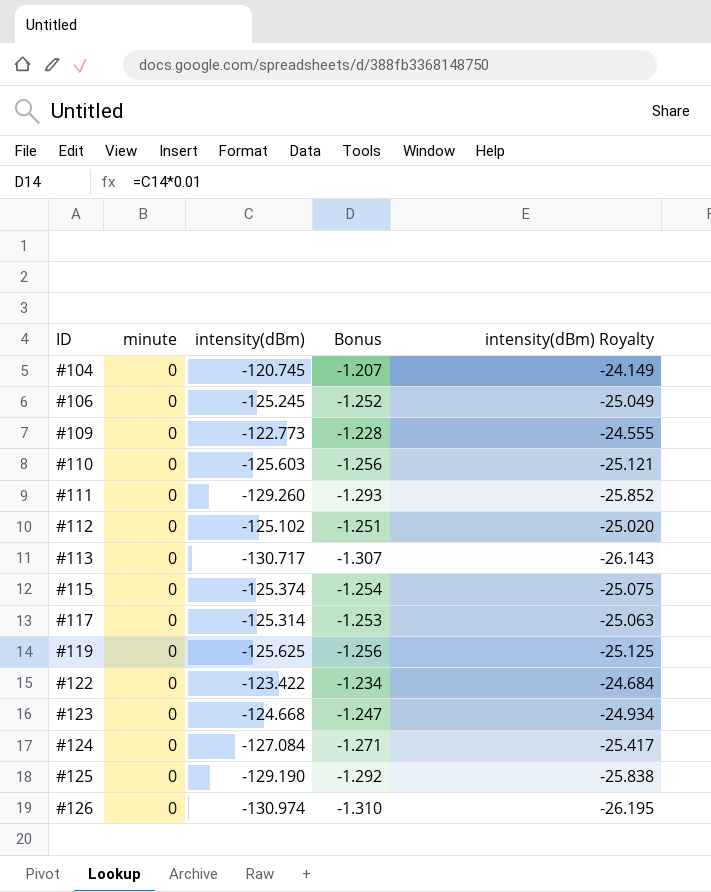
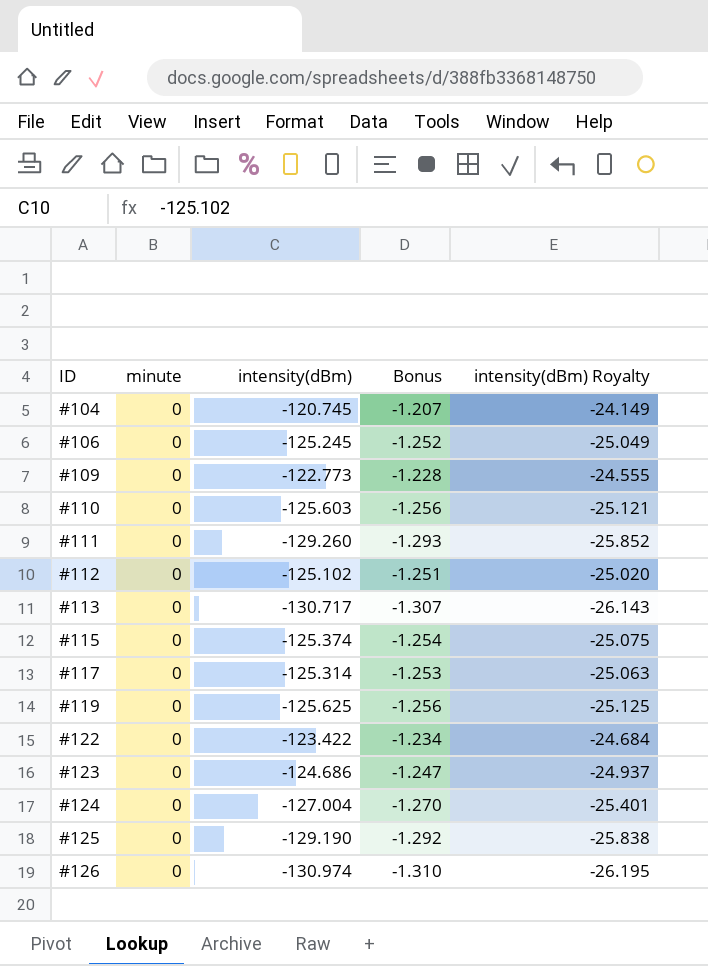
#123 | intensity(dBm): -124.668 -> -124.686
#123 | intensity(dBm) Royalty: -24.934 -> -24.937
#124 | intensity(dBm): -127.084 -> -127.004
#124 | Bonus: -1.271 -> -1.270
#124 | intensity(dBm) Royalty: -25.417 -> -25.401

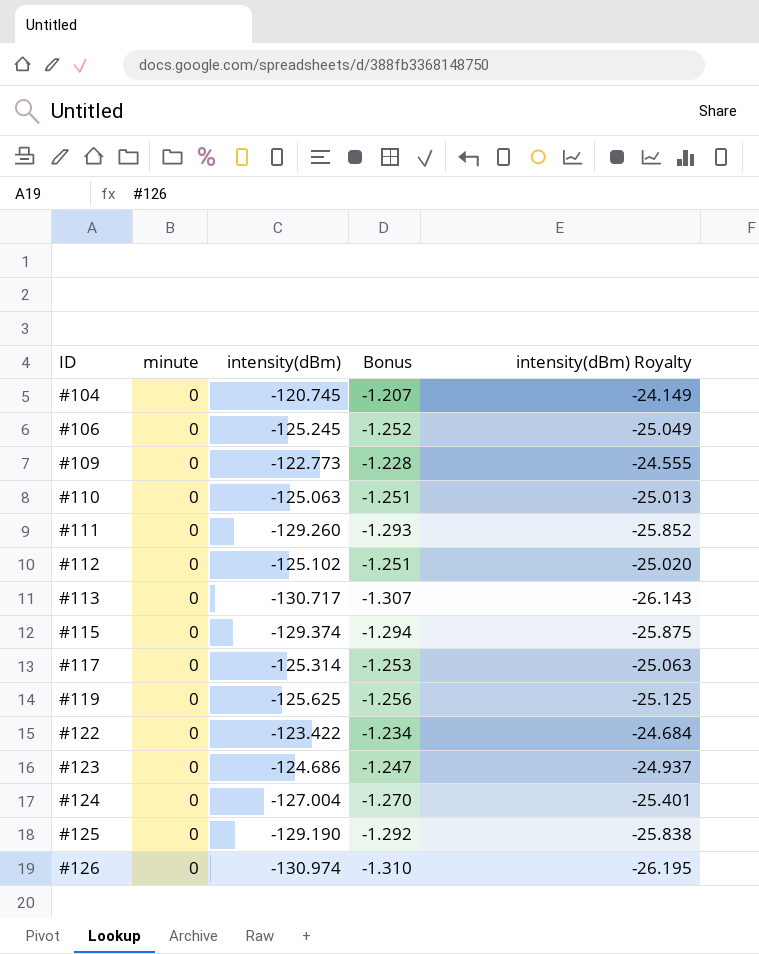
#110 | intensity(dBm): -125.603 -> -125.063
#110 | Bonus: -1.256 -> -1.251
#110 | intensity(dBm) Royalty: -25.121 -> -25.013
#115 | intensity(dBm): -125.374 -> -129.374
#115 | Bonus: -1.254 -> -1.294
#115 | intensity(dBm) Royalty: -25.075 -> -25.875

